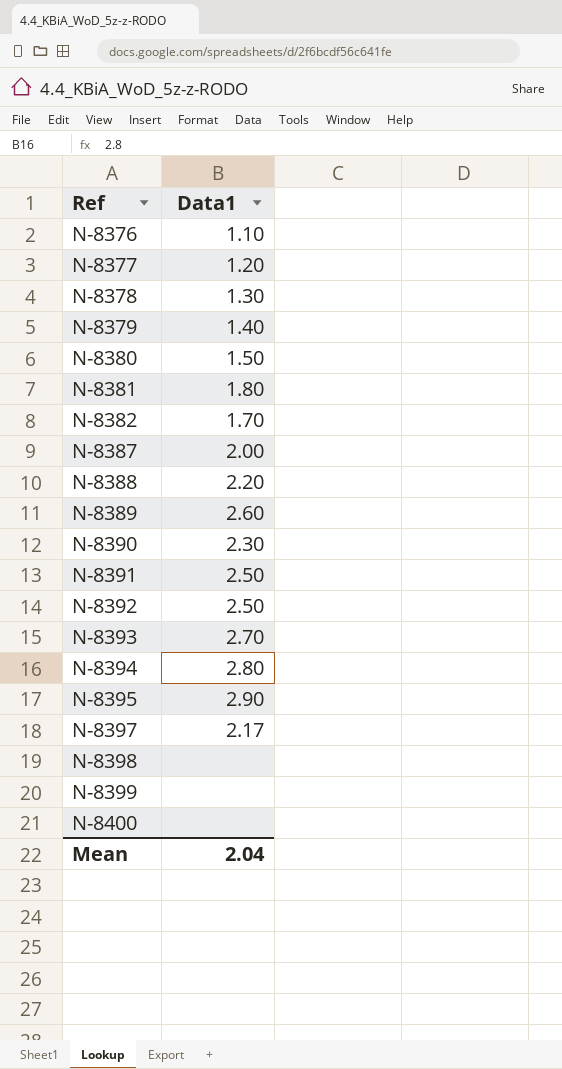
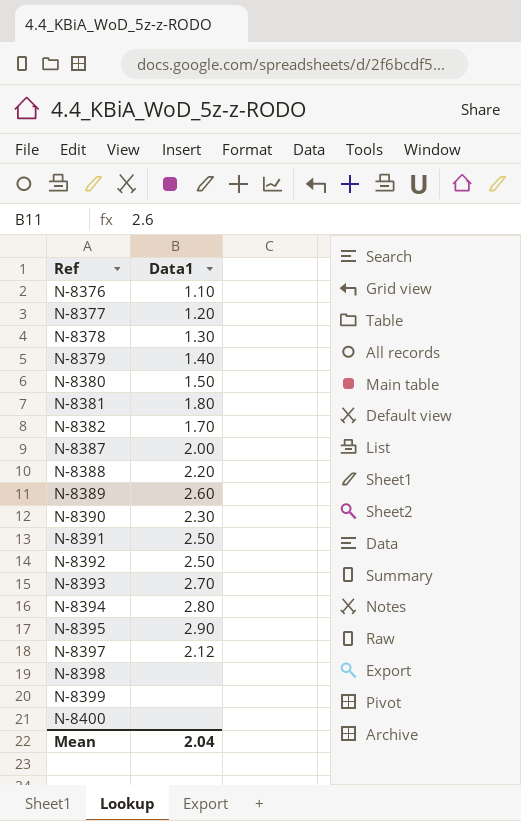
N-8397 | Data1: 2.17 -> 2.12

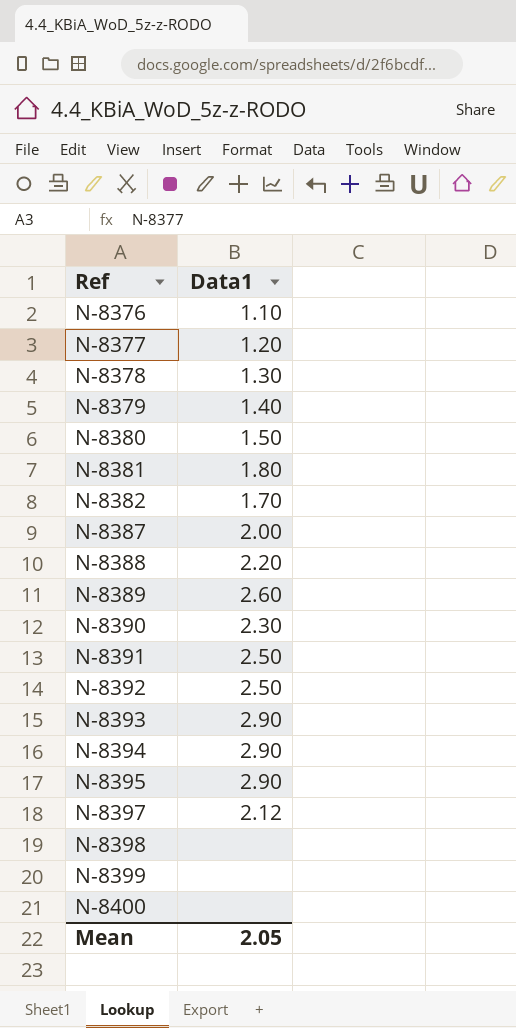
N-8393 | Data1: 2.70 -> 2.90
N-8394 | Data1: 2.80 -> 2.90
Mean | Data1: 2.04 -> 2.05

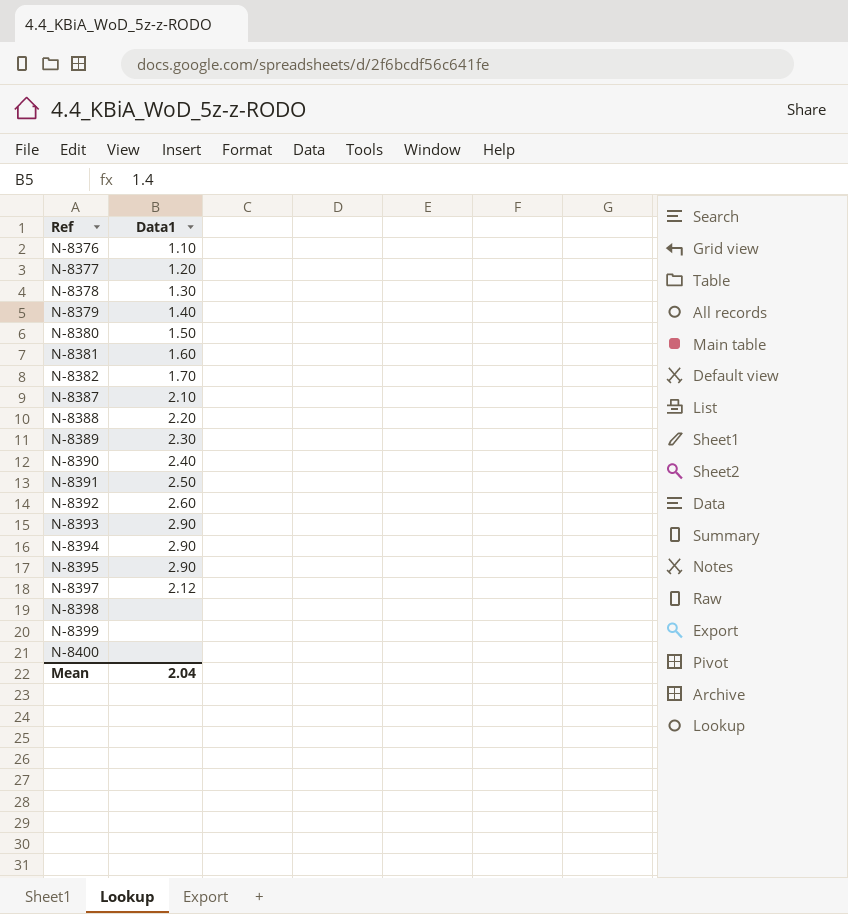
N-8381 | Data1: 1.80 -> 1.60
N-8387 | Data1: 2.00 -> 2.10
N-8389 | Data1: 2.60 -> 2.30
N-8390 | Data1: 2.30 -> 2.40
N-8392 | Data1: 2.50 -> 2.60
Mean | Data1: 2.05 -> 2.04

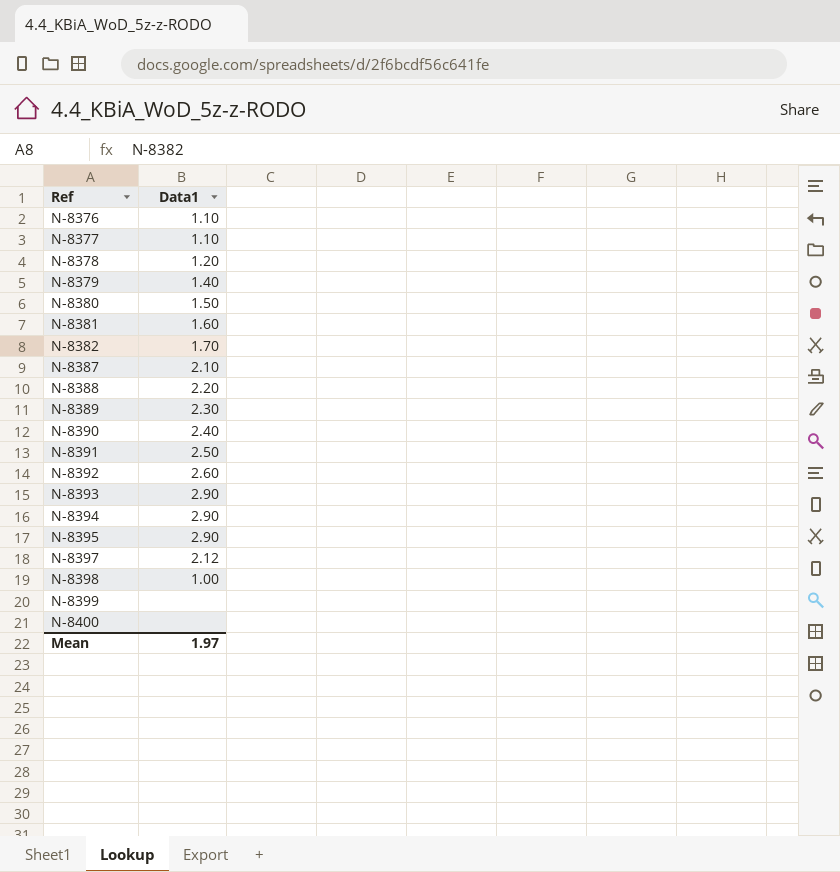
N-8377 | Data1: 1.20 -> 1.10
N-8378 | Data1: 1.30 -> 1.20
N-8398 | Data1: none -> 1.00
Mean | Data1: 2.04 -> 1.97

